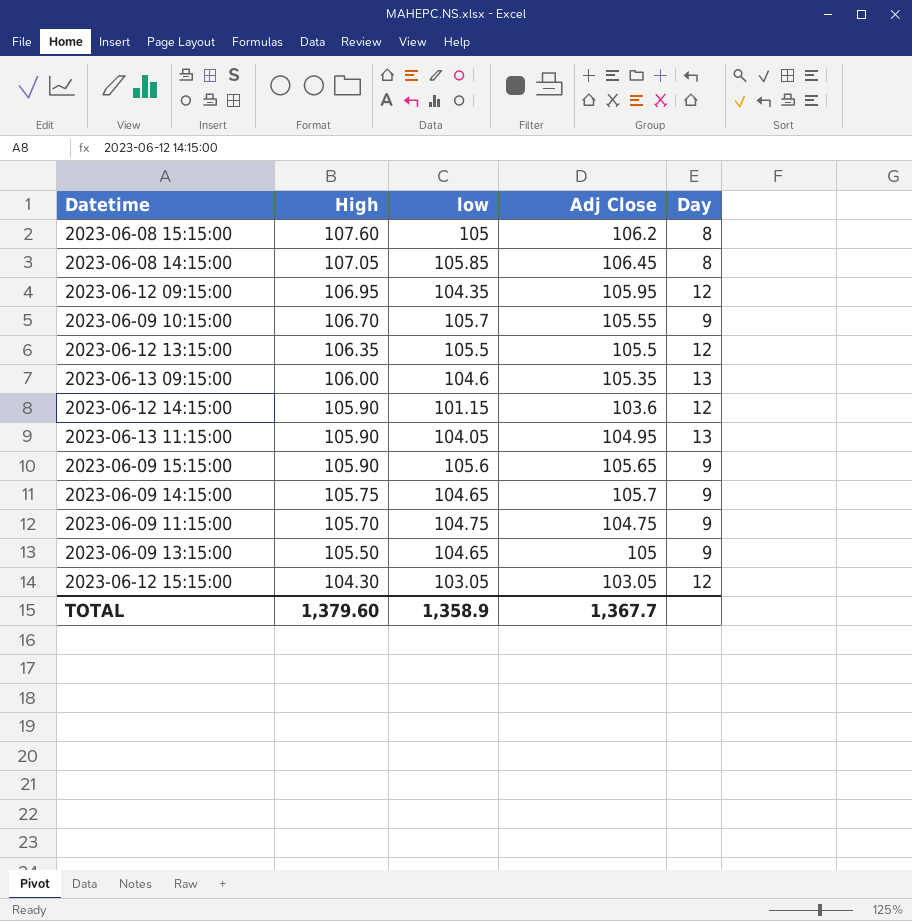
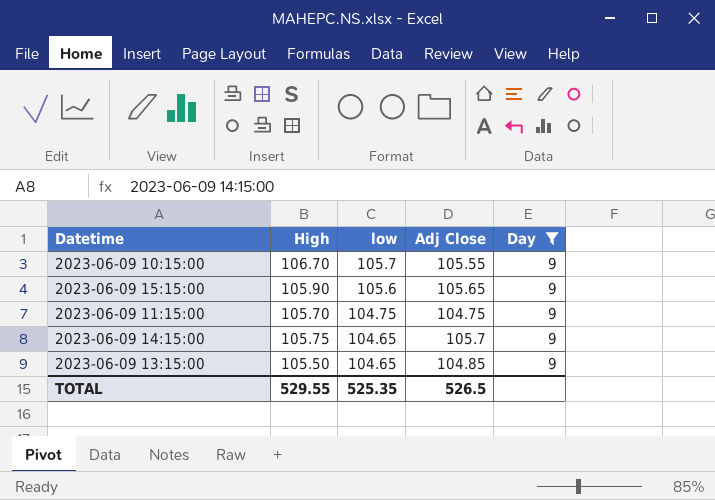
filter: none -> Day = 9
row order: High descending -> low descending
2023-06-09 13:15:00 | Adj Close: 105 -> 104.85
TOTAL | High: 1,379.60 -> 529.55
TOTAL | low: 1,358.9 -> 525.35
TOTAL | Adj Close: 1,367.7 -> 526.5

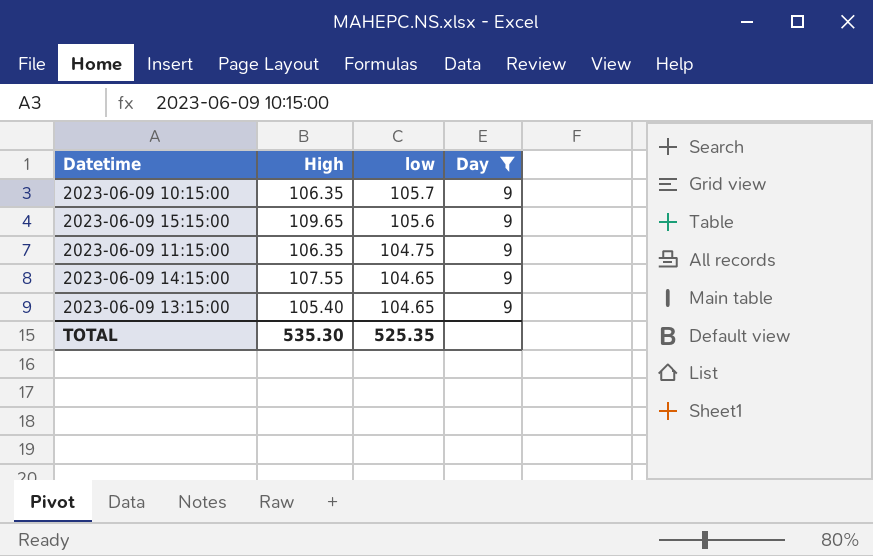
column Adj Close | position: 4 -> none
2023-06-09 10:15:00 | High: 106.70 -> 106.35
2023-06-09 15:15:00 | High: 105.90 -> 109.65
2023-06-09 11:15:00 | High: 105.70 -> 106.35
2023-06-09 14:15:00 | High: 105.75 -> 107.55
2023-06-09 13:15:00 | High: 105.50 -> 105.40
TOTAL | High: 529.55 -> 535.30

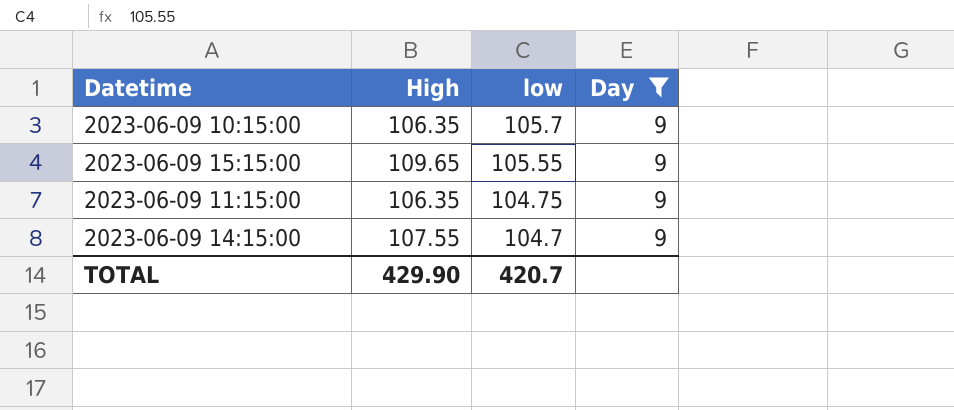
row 2023-06-09 13:15:00: 105.40 | 104.65 | 9 -> none
2023-06-09 15:15:00 | low: 105.6 -> 105.55
2023-06-09 14:15:00 | low: 104.65 -> 104.7
TOTAL | High: 535.30 -> 429.90
TOTAL | low: 525.35 -> 420.7

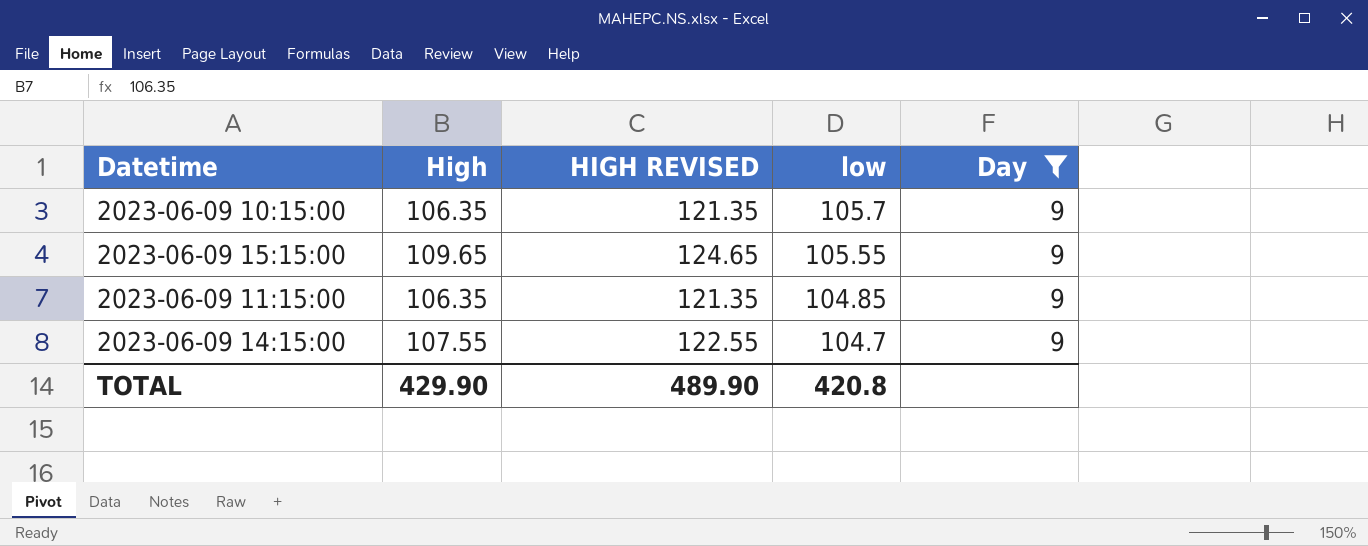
column HIGH REVISED | formula: none -> [High] + 15
2023-06-09 11:15:00 | low: 104.75 -> 104.85
TOTAL | low: 420.7 -> 420.8

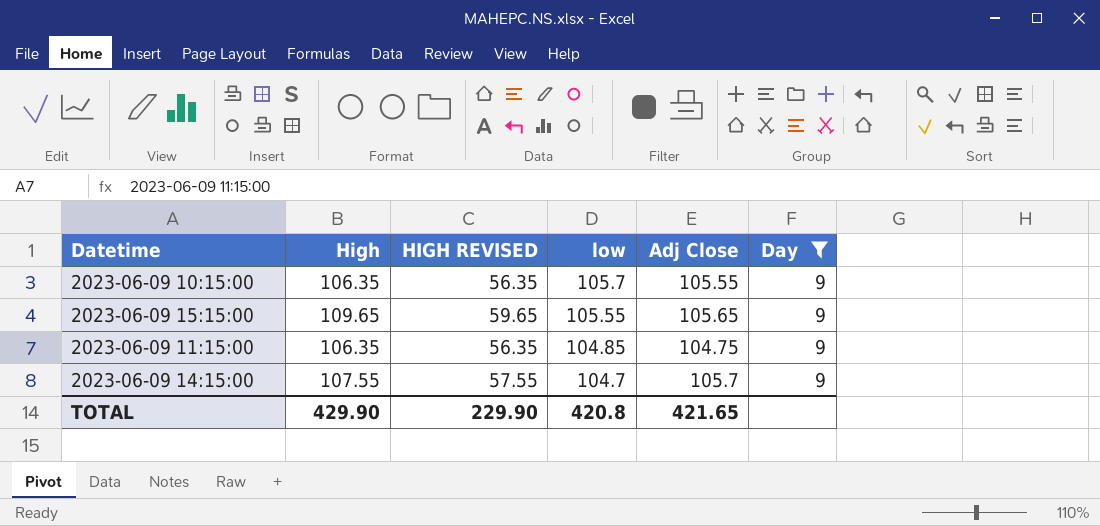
column HIGH REVISED | formula: [High] + 15 -> [High] - 50
column Adj Close | position: none -> 5
TOTAL | HIGH REVISED: 489.90 -> 229.90

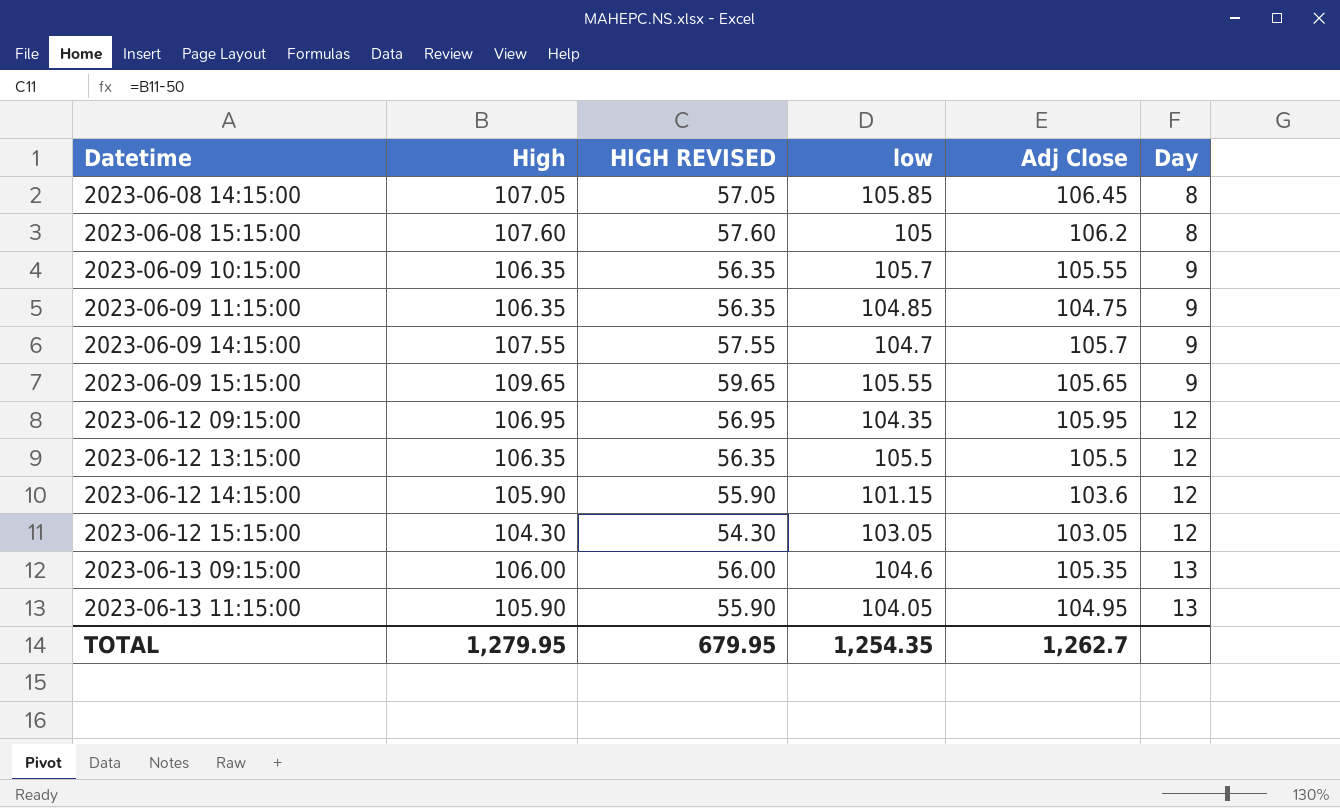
filter: Day = 9 -> none
row order: low descending -> Datetime ascending
TOTAL | High: 429.90 -> 1,279.95
TOTAL | HIGH REVISED: 229.90 -> 679.95
TOTAL | low: 420.8 -> 1,254.35
TOTAL | Adj Close: 421.65 -> 1,262.7

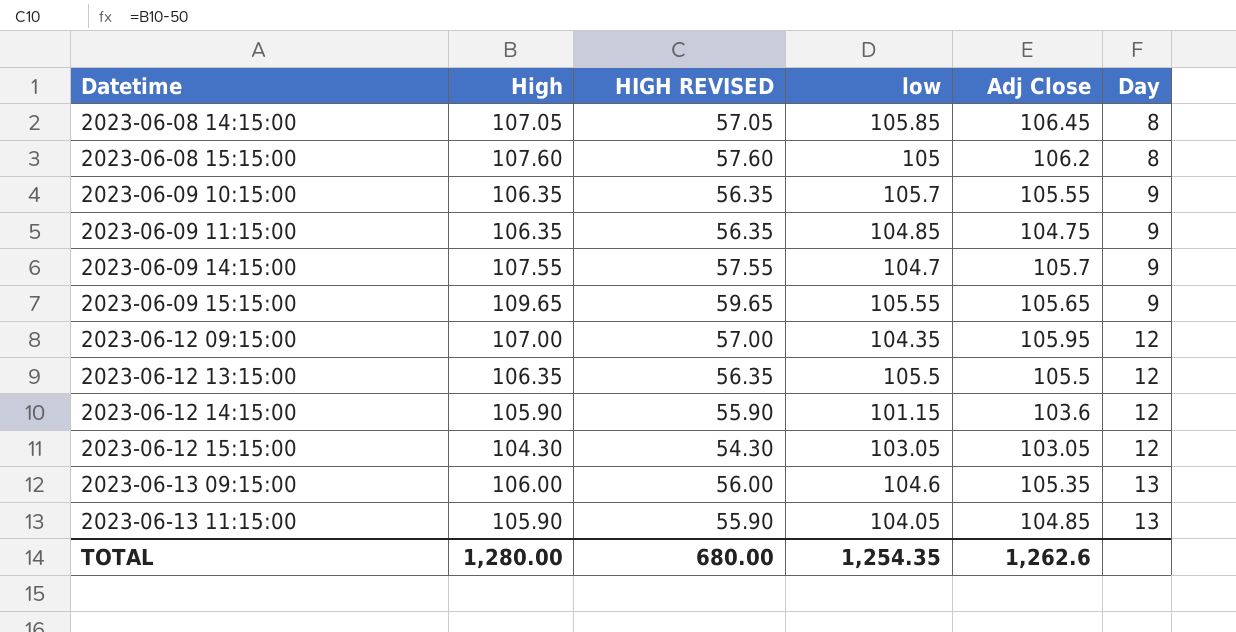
2023-06-12 09:15:00 | High: 106.95 -> 107.00
2023-06-12 09:15:00 | HIGH REVISED: 56.95 -> 57.00
2023-06-13 11:15:00 | Adj Close: 104.95 -> 104.85
TOTAL | High: 1,279.95 -> 1,280.00
TOTAL | HIGH REVISED: 679.95 -> 680.00
TOTAL | Adj Close: 1,262.7 -> 1,262.6

